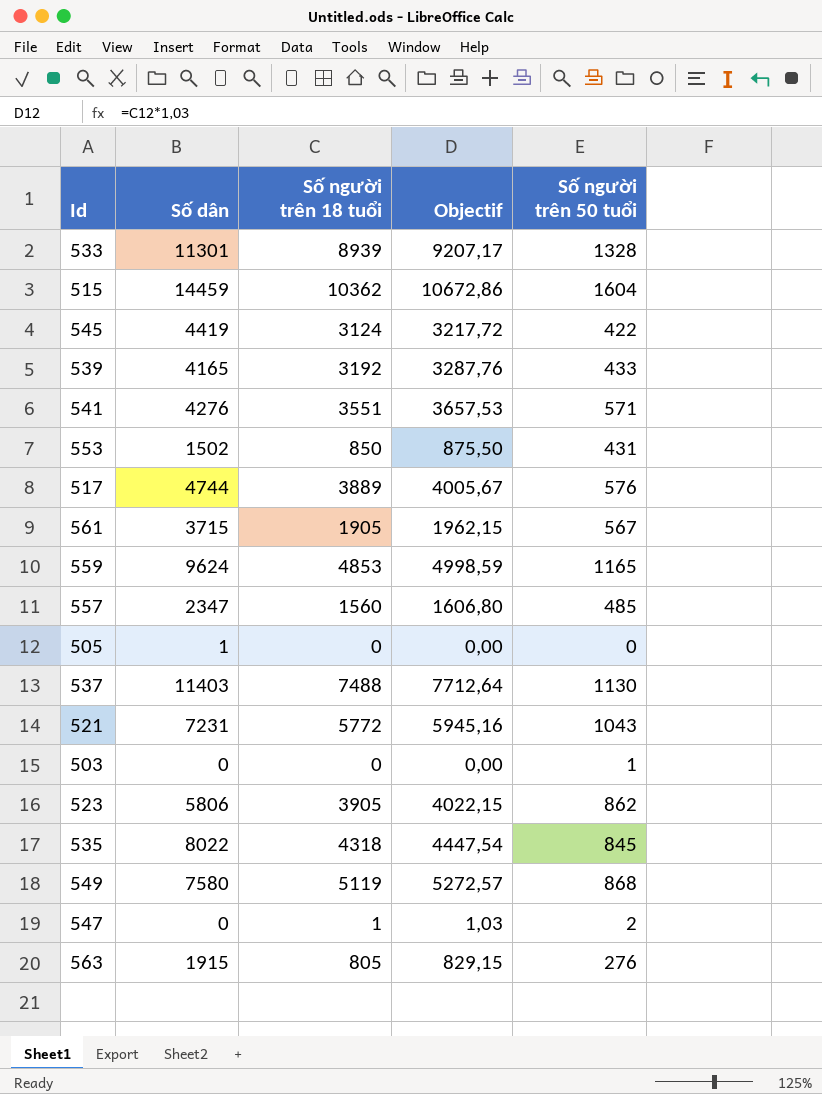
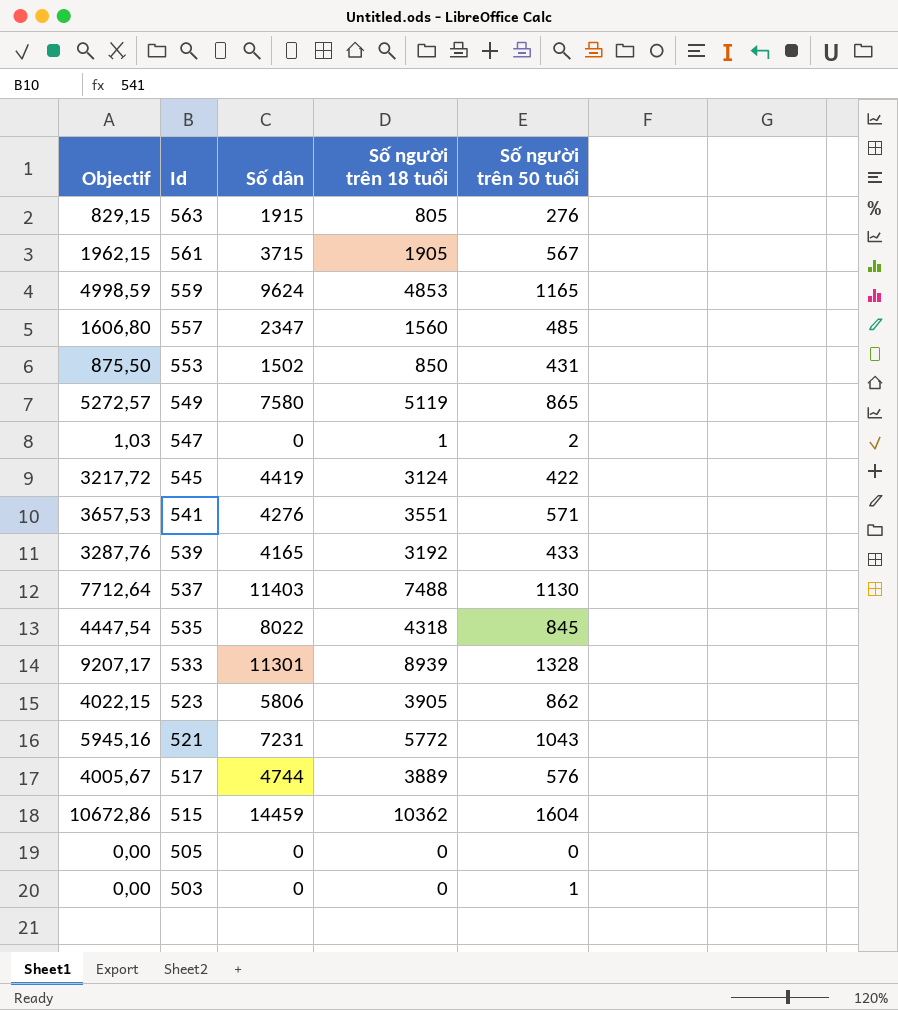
row order: none -> Id descending
column Objectif | position: 4 -> 1
549 | Số người trên 50 tuổi: 868 -> 865
505 | Số dân: 1 -> 0

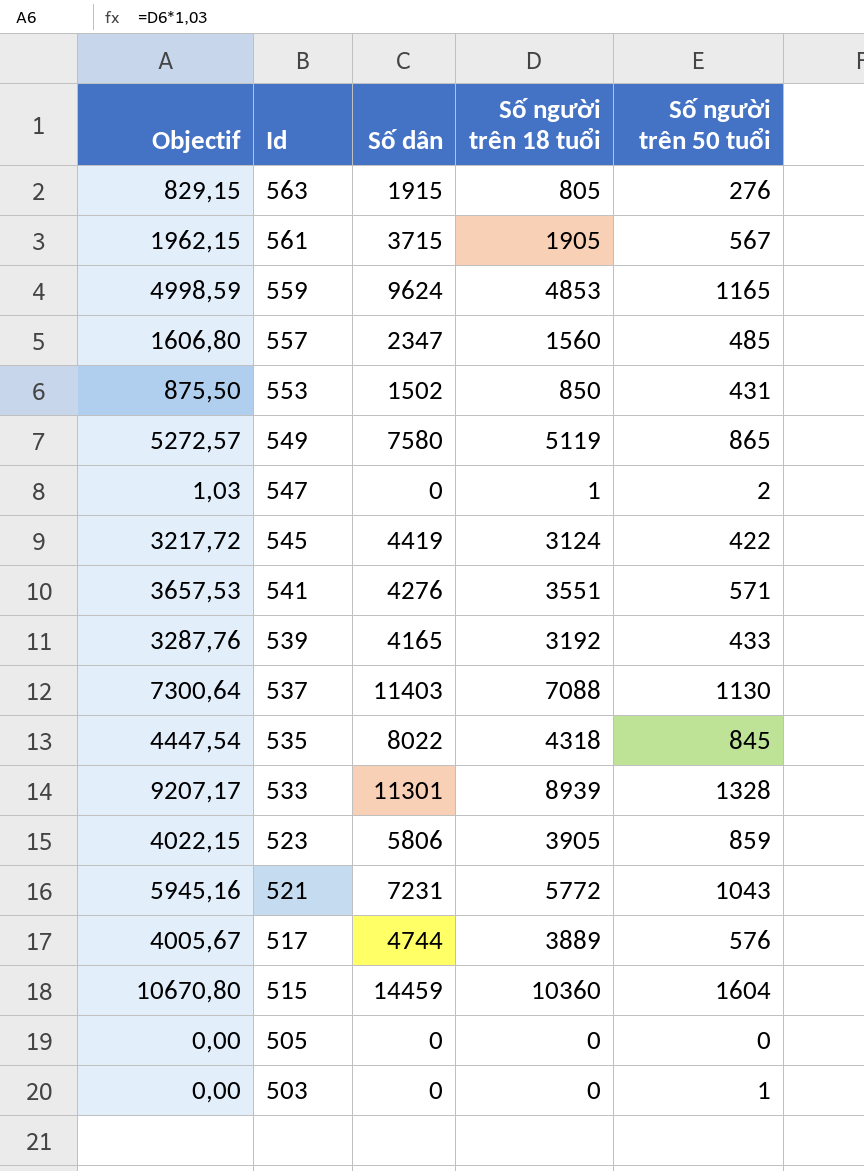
537 | Objectif: 7712,64 -> 7300,64
537 | Số người trên 18 tuổi: 7488 -> 7088
523 | Số người trên 50 tuổi: 862 -> 859
515 | Objectif: 10672,86 -> 10670,80
515 | Số người trên 18 tuổi: 10362 -> 10360

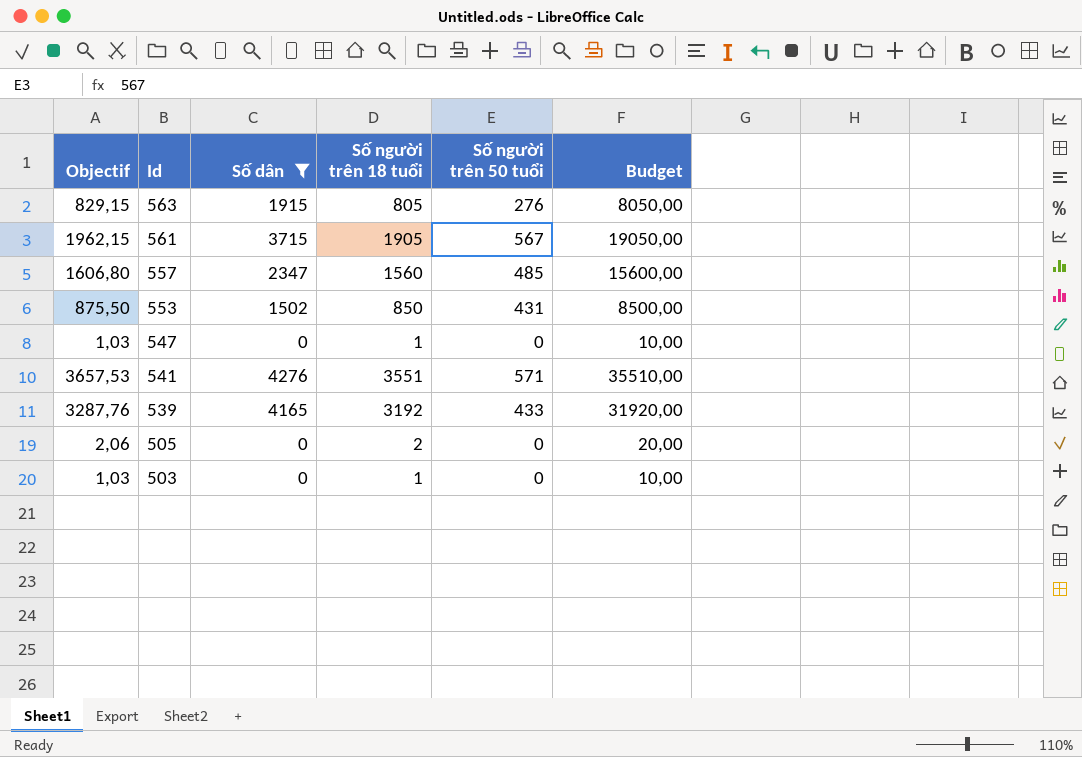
filter: none -> Số dân <= 4276
column Budget | formula: none -> [Số người trên 18 tuổi] * 10
547 | Số người trên 50 tuổi: 2 -> 0
505 | Objectif: 0,00 -> 2,06
505 | Số người trên 18 tuổi: 0 -> 2
503 | Objectif: 0,00 -> 1,03
503 | Số người trên 18 tuổi: 0 -> 1
503 | Số người trên 50 tuổi: 1 -> 0

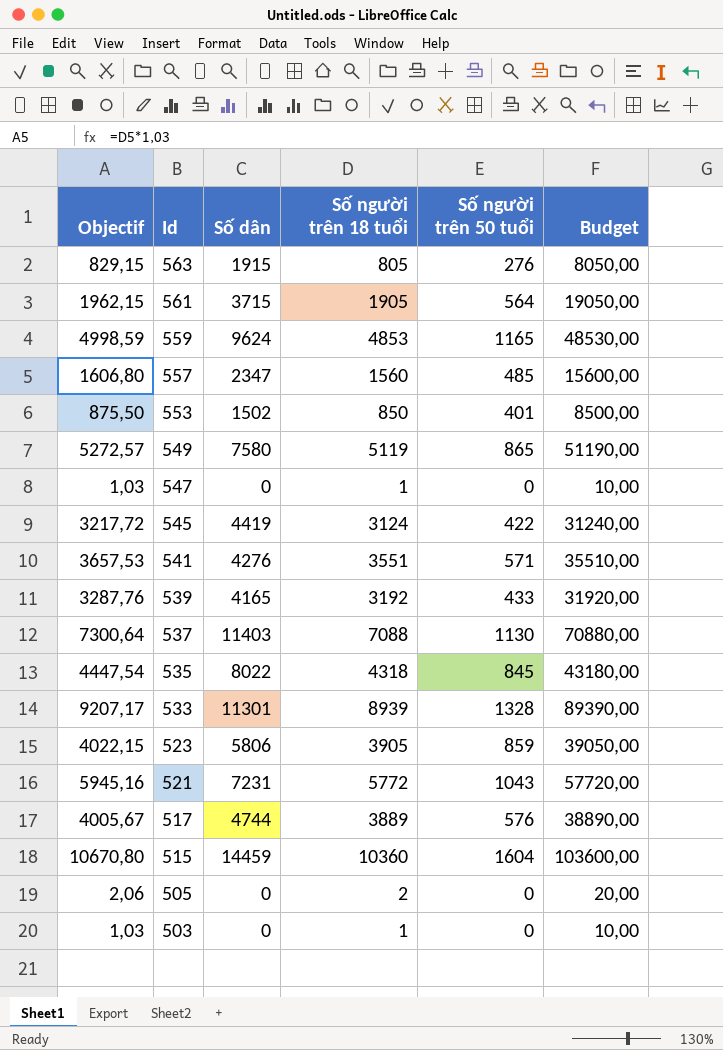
filter: Số dân <= 4276 -> none
561 | Số người trên 50 tuổi: 567 -> 564
553 | Số người trên 50 tuổi: 431 -> 401

